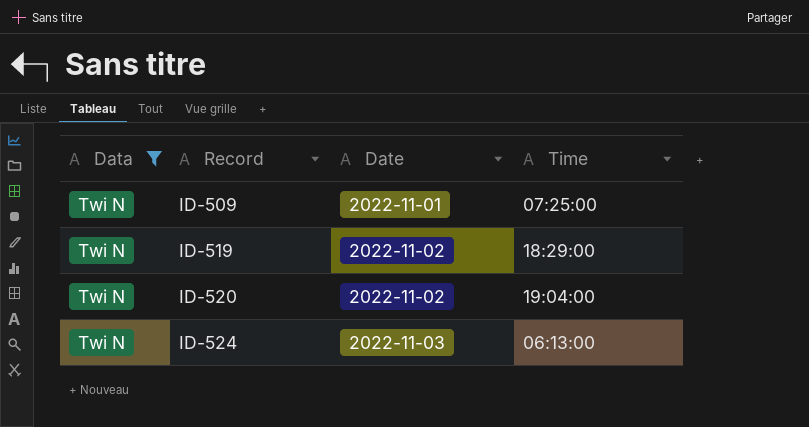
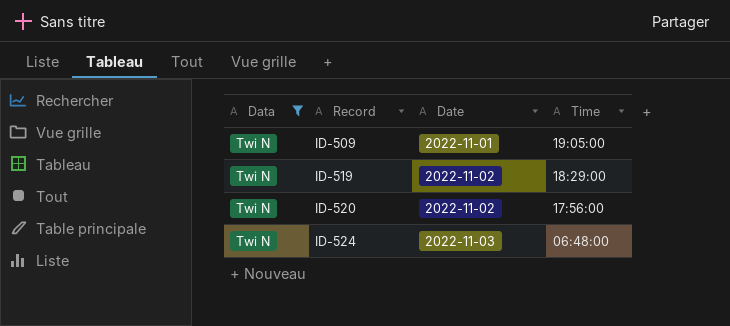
ID-509 | Time: 07:25:00 -> 19:05:00
ID-520 | Time: 19:04:00 -> 17:56:00
ID-524 | Time: 06:13:00 -> 06:48:00

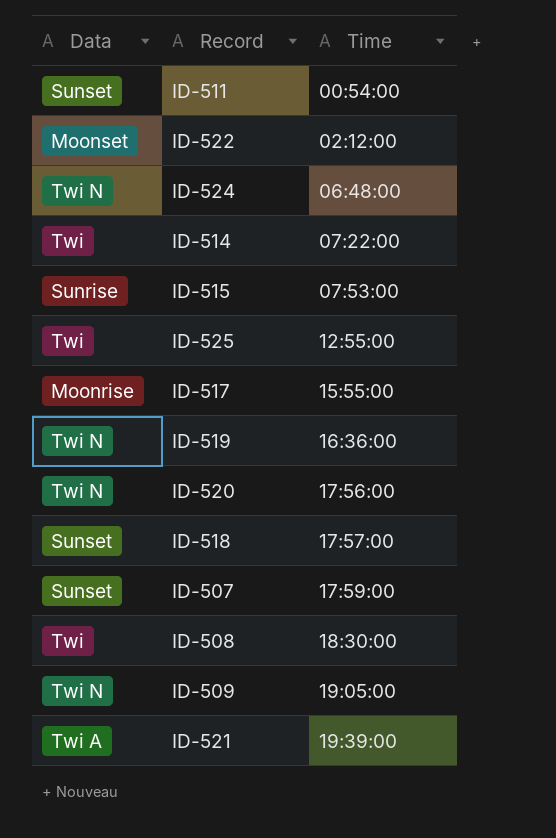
filter: Data = Twi N -> none
row order: Record ascending -> Time ascending
column Date | position: 3 -> none
ID-519 | Time: 18:29:00 -> 16:36:00

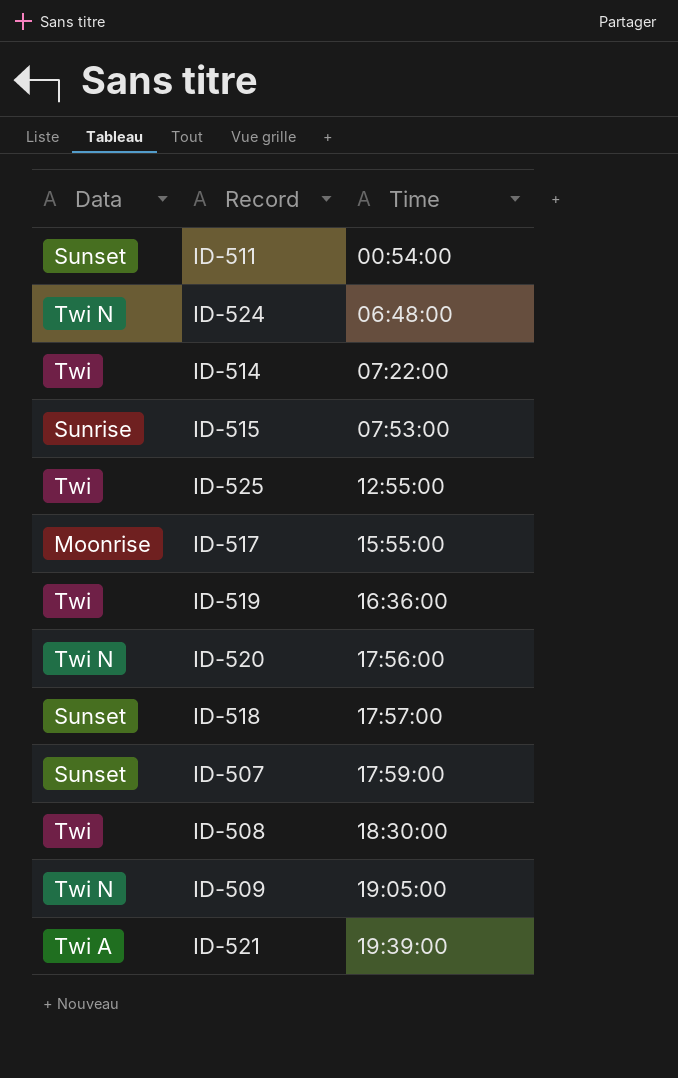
row ID-522: Moonset | 02:12:00 -> none
ID-519 | Data: Twi N -> Twi

